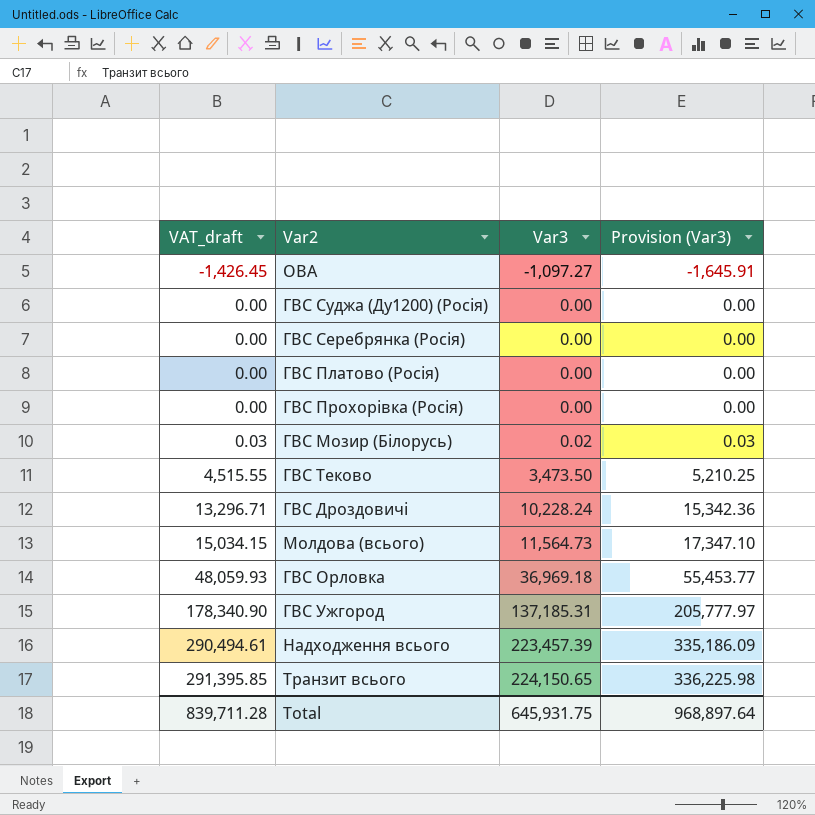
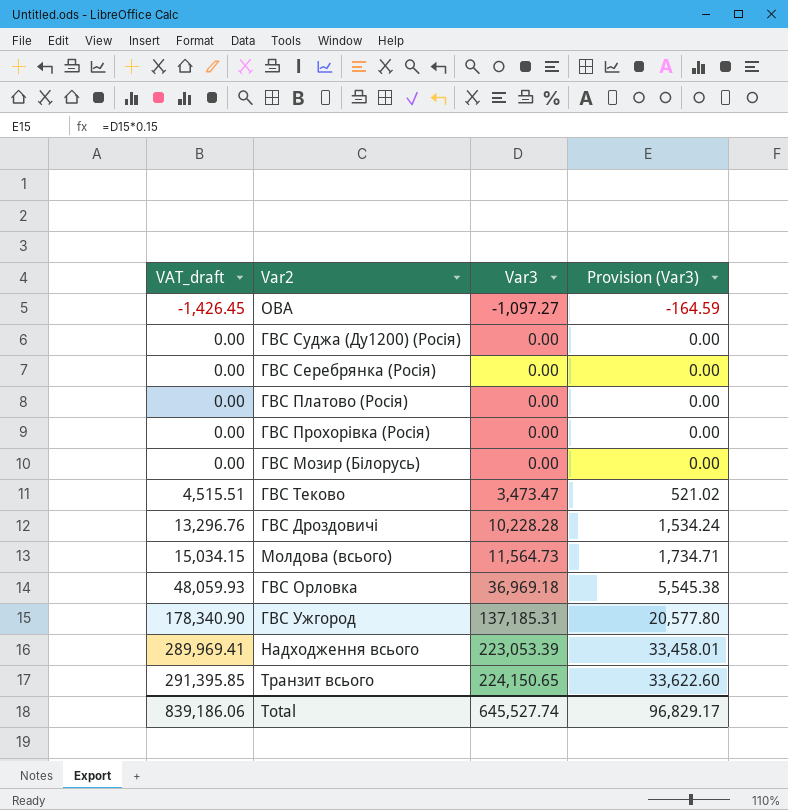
column Provision (Var3) | formula: [Var3] * 1.5 -> [Var3] * 0.15
ГВС Мозир (Білорусь) | VAT_draft: 0.03 -> 0.00
ГВС Мозир (Білорусь) | Var3: 0.02 -> 0.00
ГВС Теково | VAT_draft: 4,515.55 -> 4,515.51
ГВС Теково | Var3: 3,473.50 -> 3,473.47
ГВС Дроздовичі | VAT_draft: 13,296.71 -> 13,296.76
ГВС Дроздовичі | Var3: 10,228.24 -> 10,228.28
Надходження всього | VAT_draft: 290,494.61 -> 289,969.41
Надходження всього | Var3: 223,457.39 -> 223,053.39
Total | VAT_draft: 839,711.28 -> 839,186.06
Total | Var3: 645,931.75 -> 645,527.74
Total | Provision (Var3): 968,897.64 -> 96,829.17

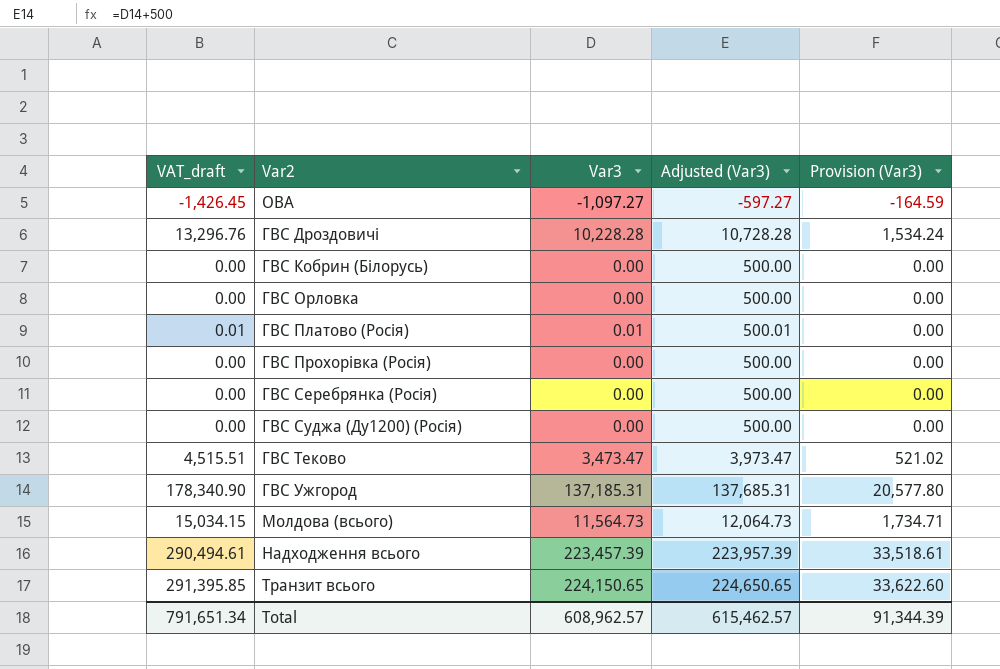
row order: VAT_draft ascending -> Var2 ascending
column Adjusted (Var3) | formula: none -> [Var3] + 500
row ГВС Мозир (Білорусь): 0.00 | 0.00 | 0.00 -> none
row ГВС Кобрин (Білорусь): none -> 0.00 | 0.00 | 500.00 | 0.00
ГВС Орловка | VAT_draft: 48,059.93 -> 0.00
ГВС Орловка | Var3: 36,969.18 -> 0.00
ГВС Орловка | Provision (Var3): 5,545.38 -> 0.00
ГВС Платово (Росія) | VAT_draft: 0.00 -> 0.01
ГВС Платово (Росія) | Var3: 0.00 -> 0.01
Надходження всього | VAT_draft: 289,969.41 -> 290,494.61
Надходження всього | Var3: 223,053.39 -> 223,457.39
Надходження всього | Provision (Var3): 33,458.01 -> 33,518.61
Total | VAT_draft: 839,186.06 -> 791,651.34
Total | Var3: 645,527.74 -> 608,962.57
Total | Provision (Var3): 96,829.17 -> 91,344.39

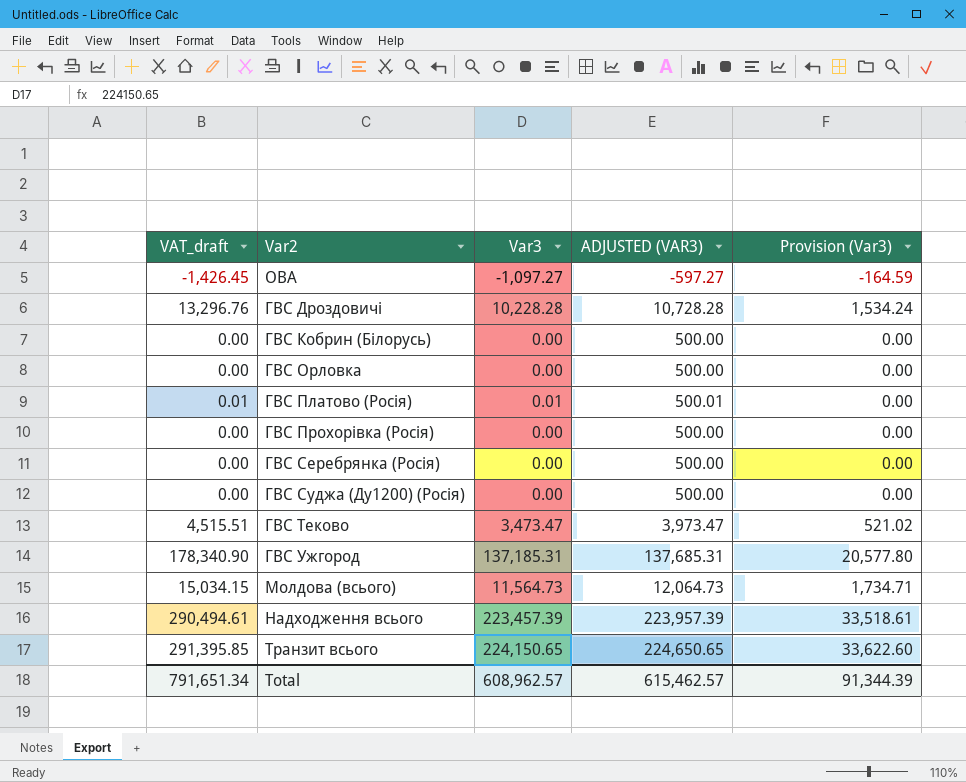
column name: Adjusted (Var3) -> ADJUSTED (VAR3)

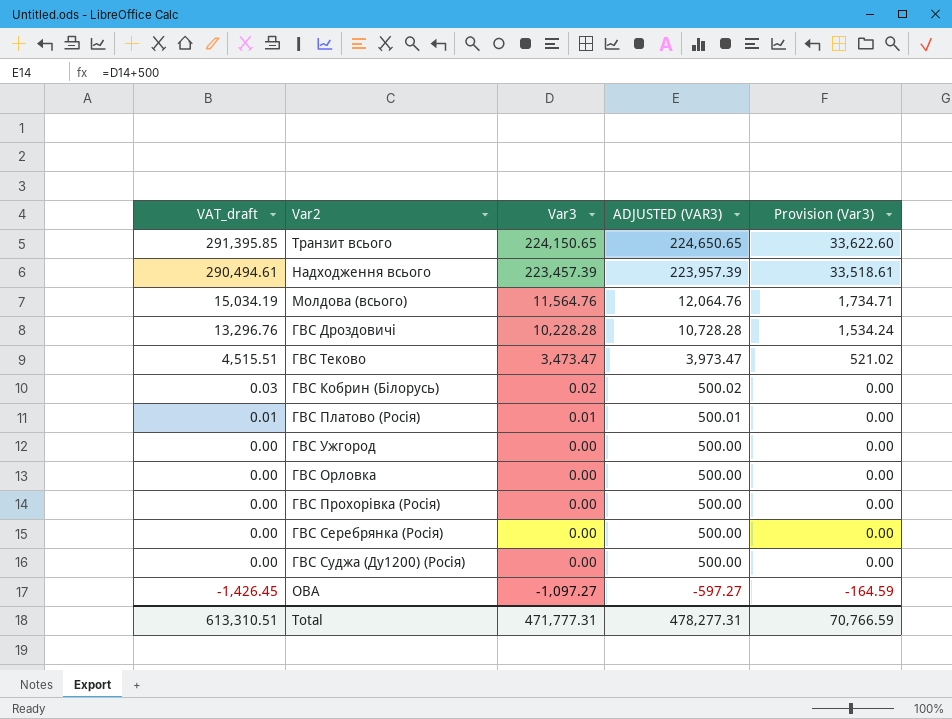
row order: Var2 ascending -> VAT_draft descending
Молдова (всього) | VAT_draft: 15,034.15 -> 15,034.19
Молдова (всього) | Var3: 11,564.73 -> 11,564.76
Молдова (всього) | ADJUSTED (VAR3): 12,064.73 -> 12,064.76
ГВС Кобрин (Білорусь) | VAT_draft: 0.00 -> 0.03
ГВС Кобрин (Білорусь) | Var3: 0.00 -> 0.02
ГВС Кобрин (Білорусь) | ADJUSTED (VAR3): 500.00 -> 500.02
ГВС Ужгород | VAT_draft: 178,340.90 -> 0.00
ГВС Ужгород | Var3: 137,185.31 -> 0.00
ГВС Ужгород | ADJUSTED (VAR3): 137,685.31 -> 500.00
ГВС Ужгород | Provision (Var3): 20,577.80 -> 0.00
Total | VAT_draft: 791,651.34 -> 613,310.51
Total | Var3: 608,962.57 -> 471,777.31
Total | ADJUSTED (VAR3): 615,462.57 -> 478,277.31
Total | Provision (Var3): 91,344.39 -> 70,766.59

